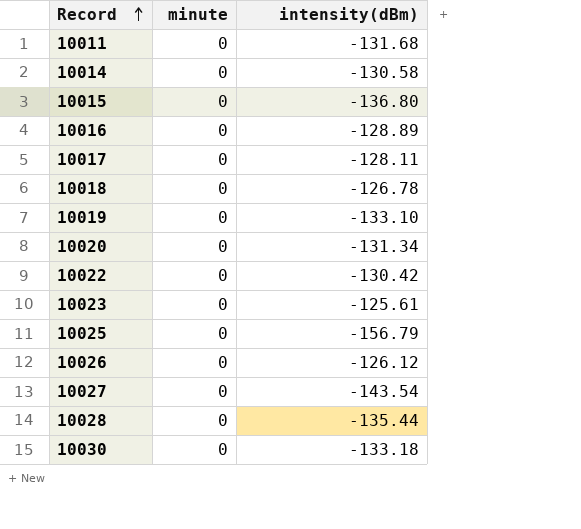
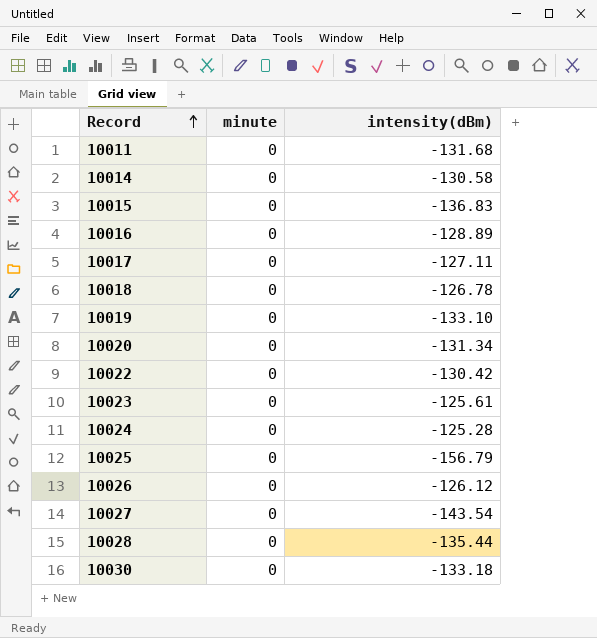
10015 | intensity(dBm): -136.80 -> -136.83
10017 | intensity(dBm): -128.11 -> -127.11
row 10024: none -> 0 | -125.28

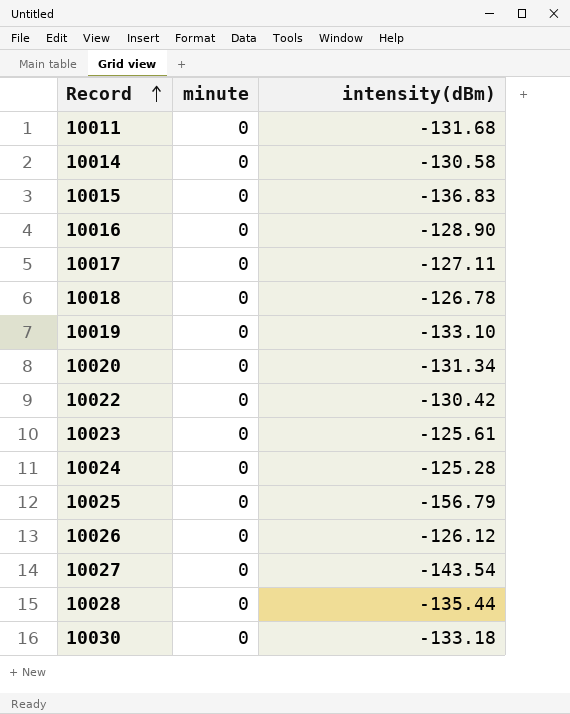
10016 | intensity(dBm): -128.89 -> -128.90

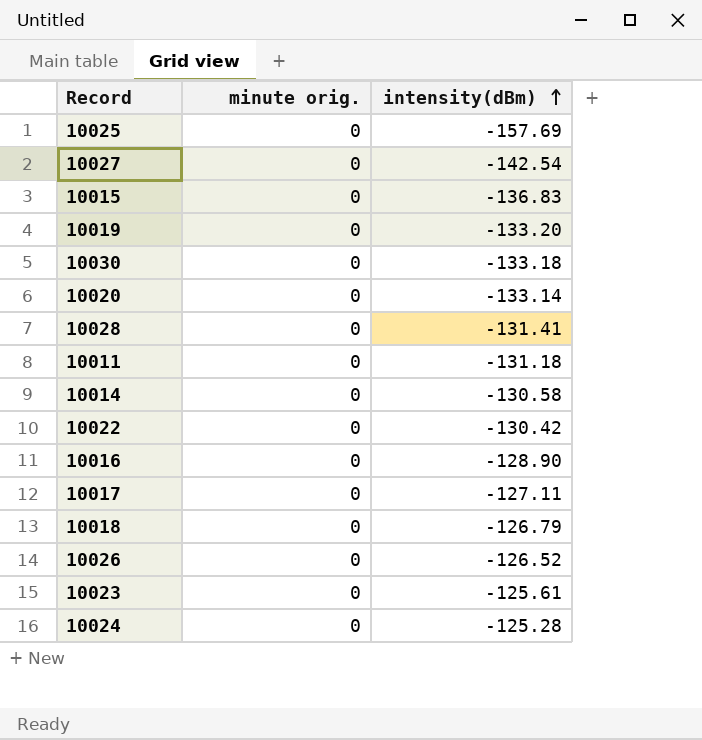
row order: Record ascending -> intensity(dBm) ascending
column name: minute -> minute orig.
10025 | intensity(dBm): -156.79 -> -157.69
10027 | intensity(dBm): -143.54 -> -142.54
10019 | intensity(dBm): -133.10 -> -133.20
10020 | intensity(dBm): -131.34 -> -133.14
10028 | intensity(dBm): -135.44 -> -131.41
10011 | intensity(dBm): -131.68 -> -131.18
10018 | intensity(dBm): -126.78 -> -126.79
10026 | intensity(dBm): -126.12 -> -126.52

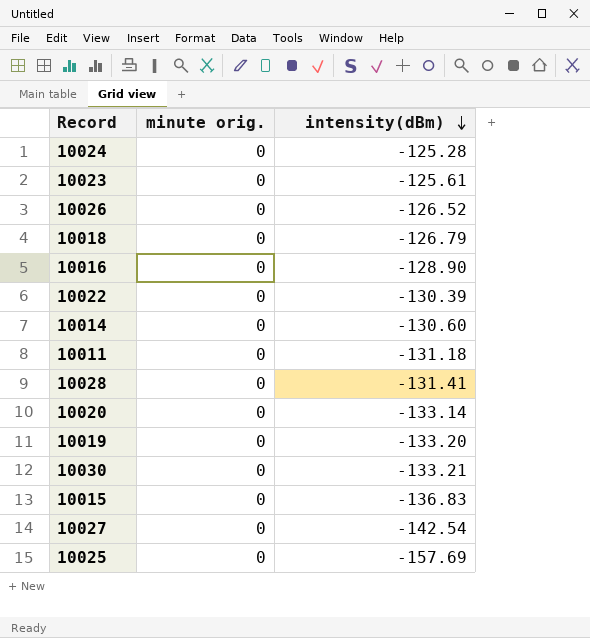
row order: intensity(dBm) ascending -> intensity(dBm) descending
row 10017: 0 | -127.11 -> none
10022 | intensity(dBm): -130.42 -> -130.39
10014 | intensity(dBm): -130.58 -> -130.60
10030 | intensity(dBm): -133.18 -> -133.21

